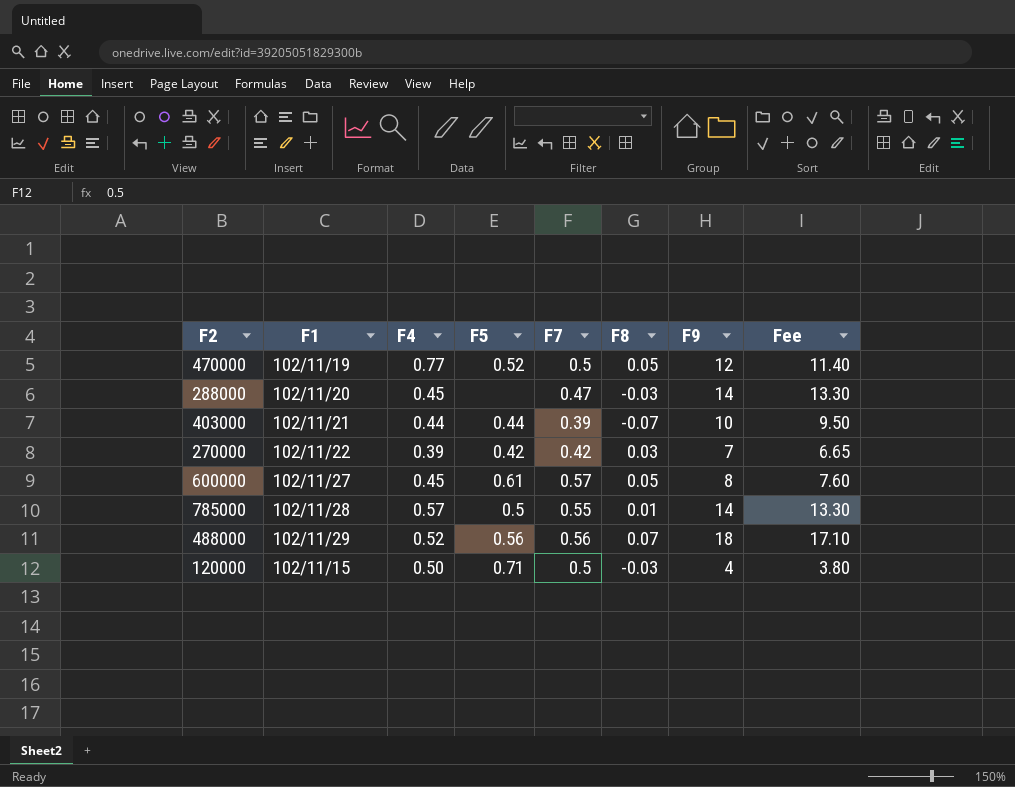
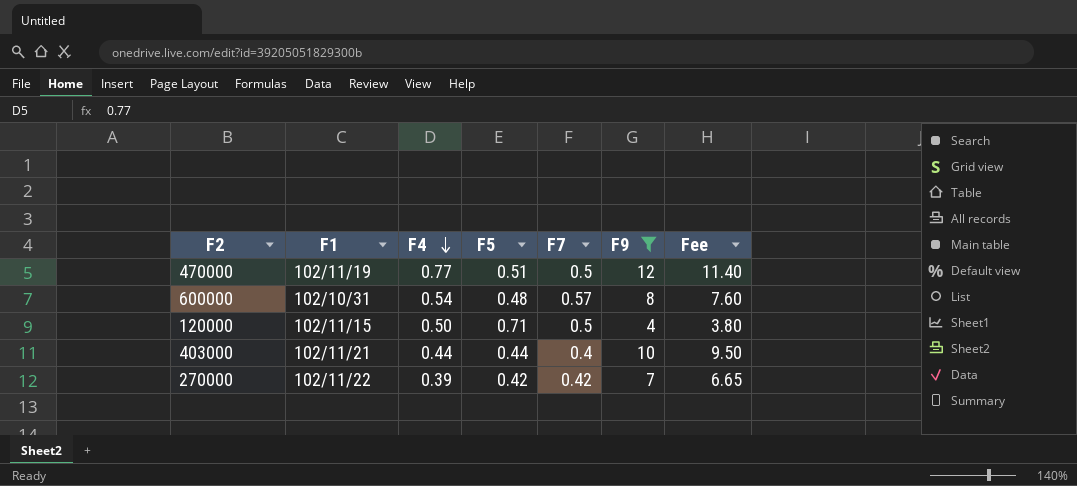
filter: none -> F9 <= 12
row order: none -> F4 descending
column F8 | position: 6 -> none
470000 | F5: 0.52 -> 0.51
600000 | F1: 102/11/27 -> 102/10/31
600000 | F4: 0.45 -> 0.54
600000 | F5: 0.61 -> 0.48
403000 | F7: 0.39 -> 0.4

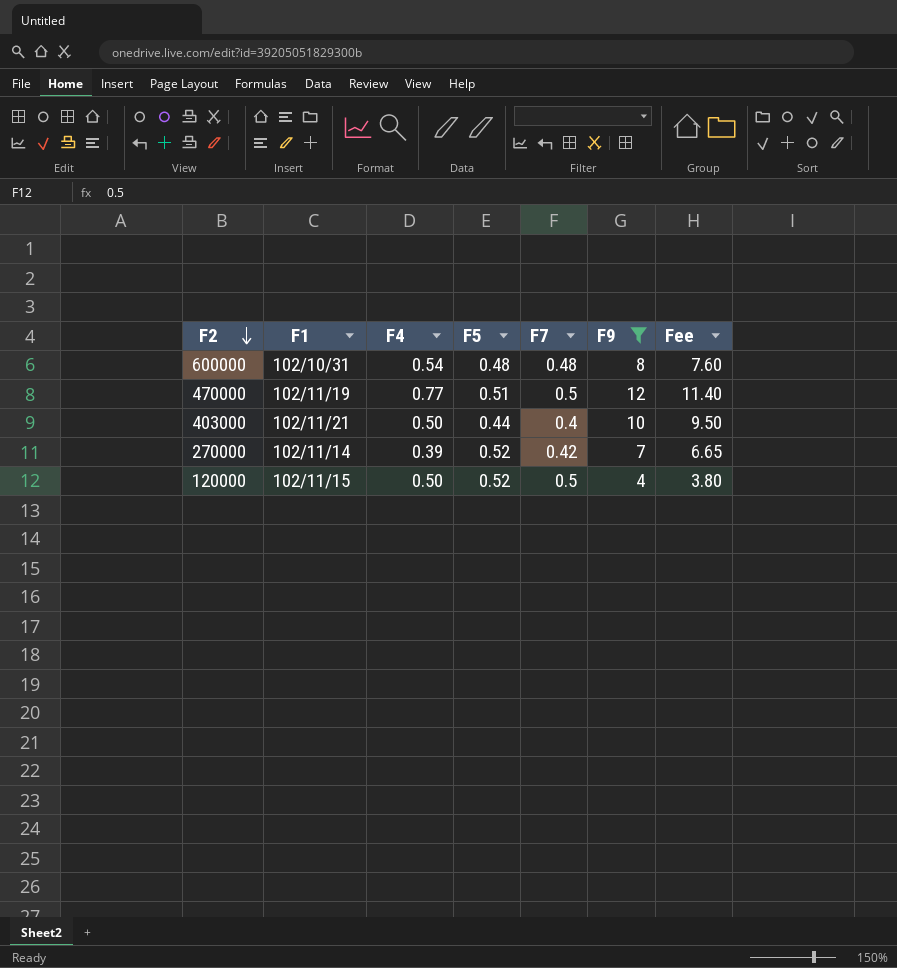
row order: F4 descending -> F2 descending
600000 | F7: 0.57 -> 0.48
403000 | F4: 0.44 -> 0.50
270000 | F1: 102/11/22 -> 102/11/14
270000 | F5: 0.42 -> 0.52
120000 | F5: 0.71 -> 0.52

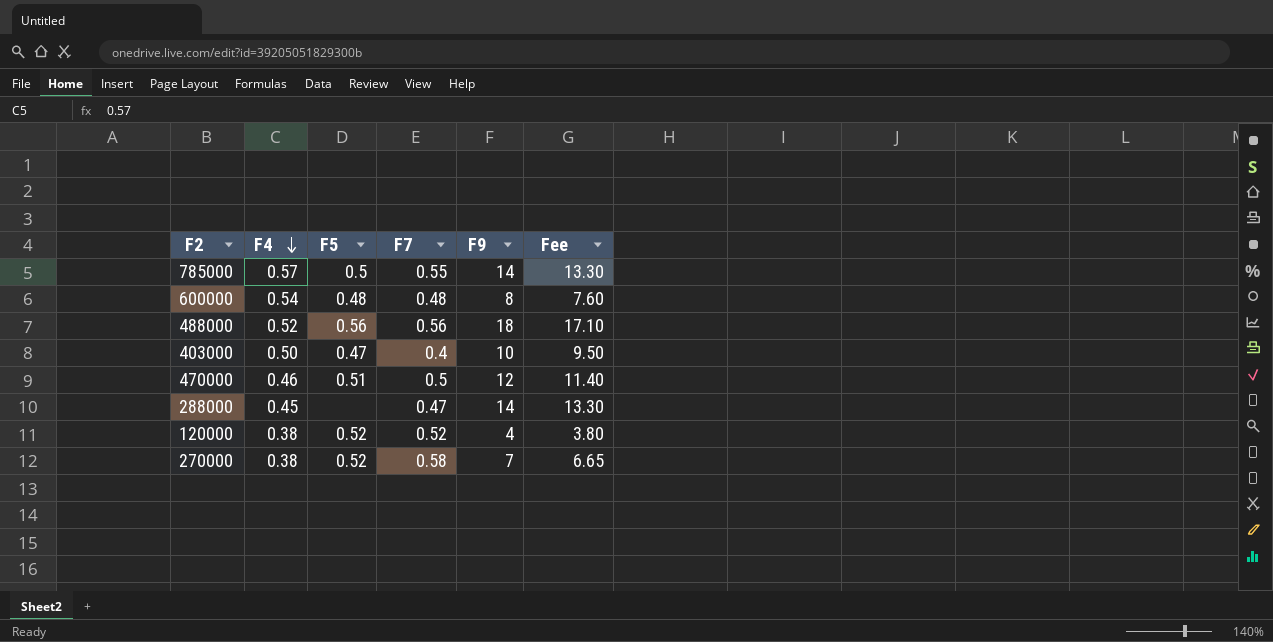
filter: F9 <= 12 -> none
row order: F2 descending -> F4 descending
column F1 | position: 2 -> none
403000 | F5: 0.44 -> 0.47
470000 | F4: 0.77 -> 0.46
120000 | F4: 0.50 -> 0.38
120000 | F7: 0.5 -> 0.52
270000 | F4: 0.39 -> 0.38
270000 | F7: 0.42 -> 0.58

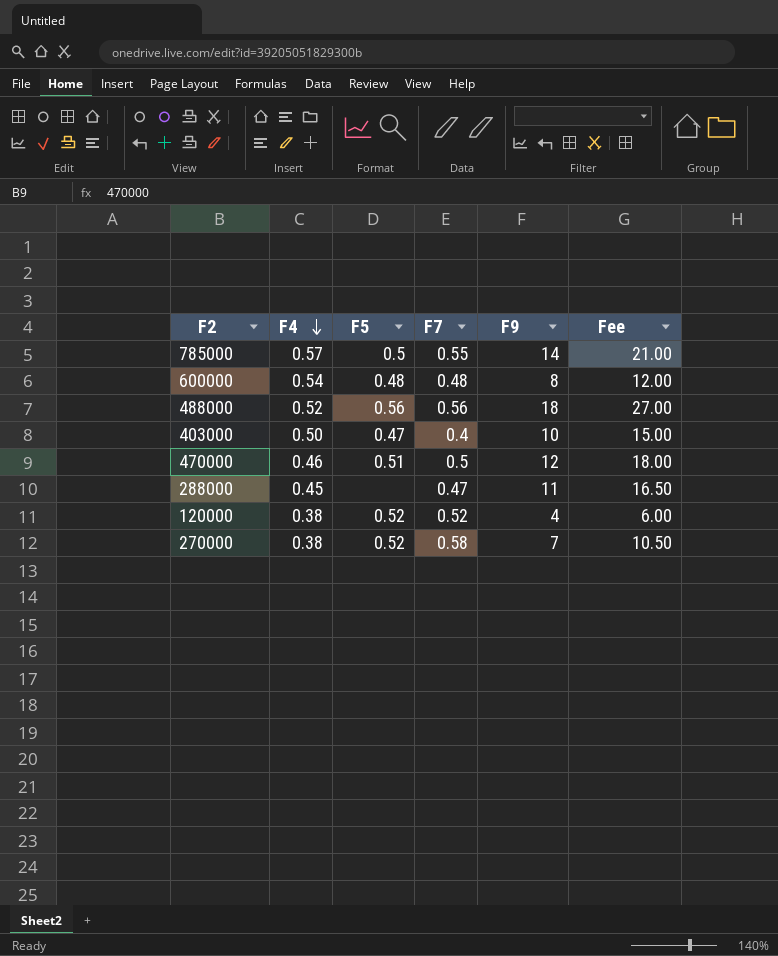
column Fee | formula: [F9] * 0.95 -> [F9] * 1.5
288000 | F9: 14 -> 11

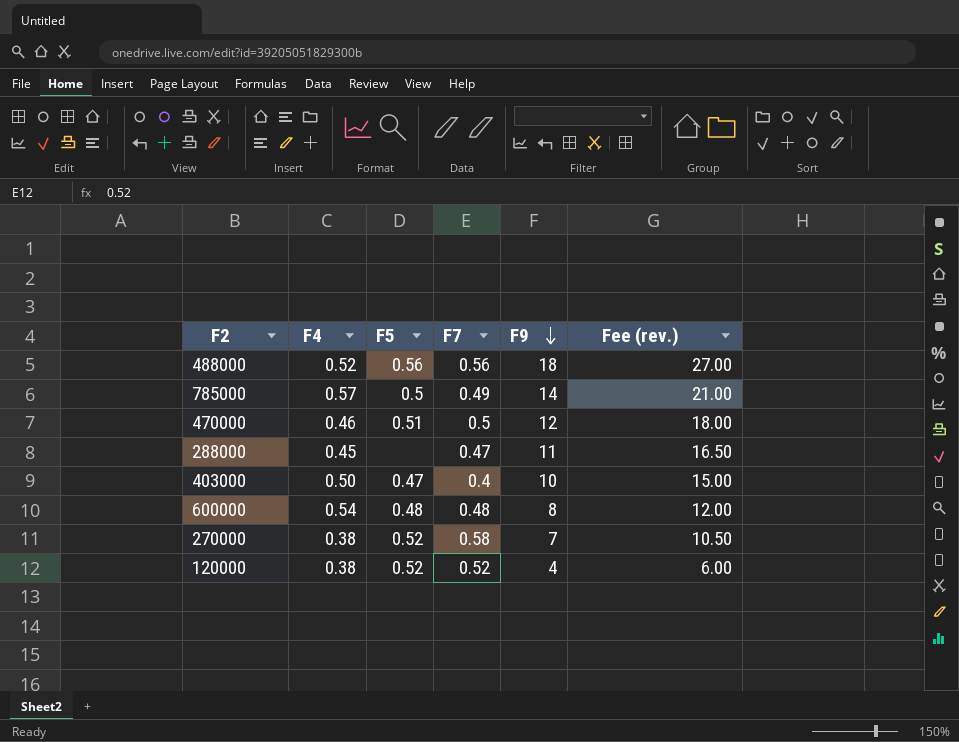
row order: F4 descending -> F9 descending
column name: Fee -> Fee (rev.)
785000 | F7: 0.55 -> 0.49

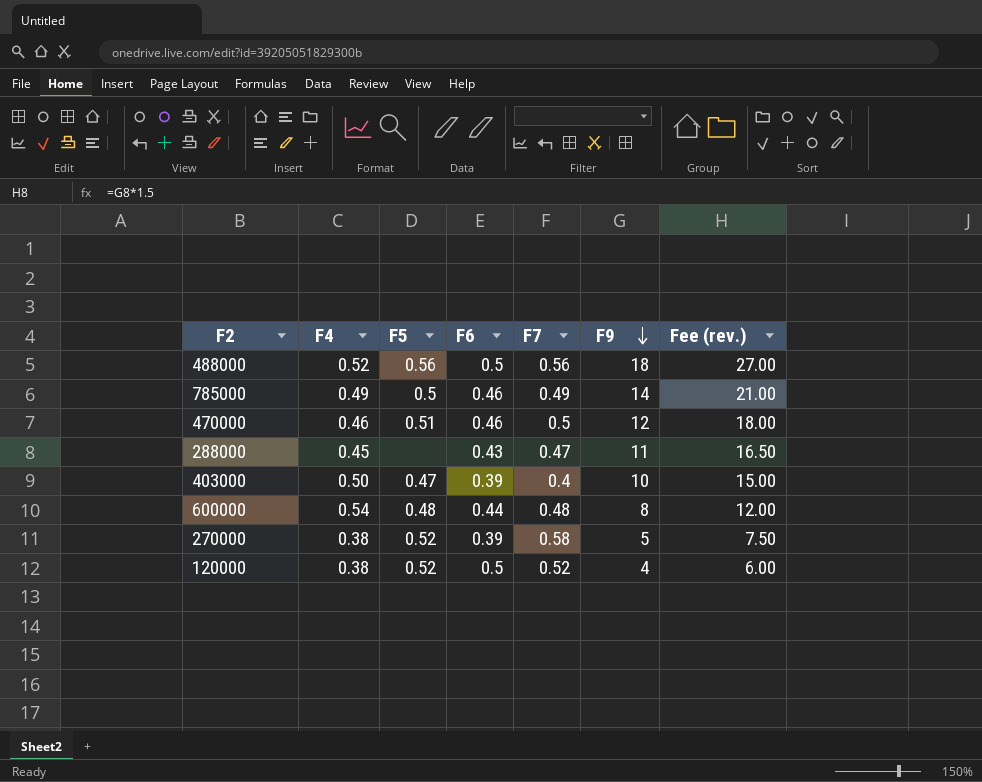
column F6 | position: none -> 4
785000 | F4: 0.57 -> 0.49
270000 | F9: 7 -> 5
270000 | Fee (rev.): 10.50 -> 7.50

